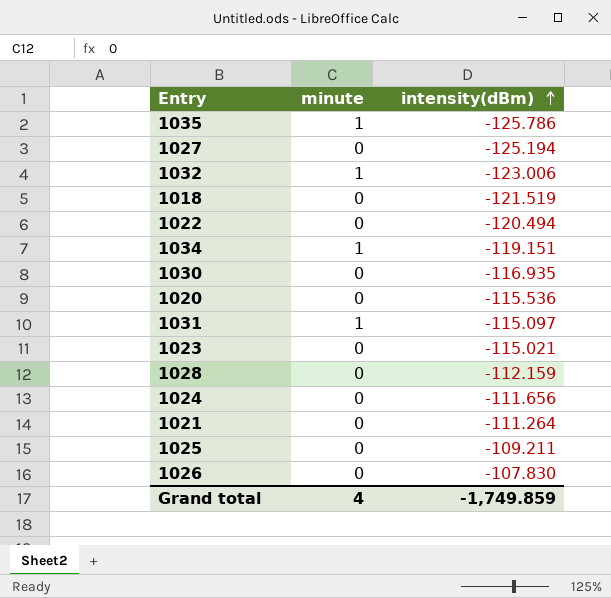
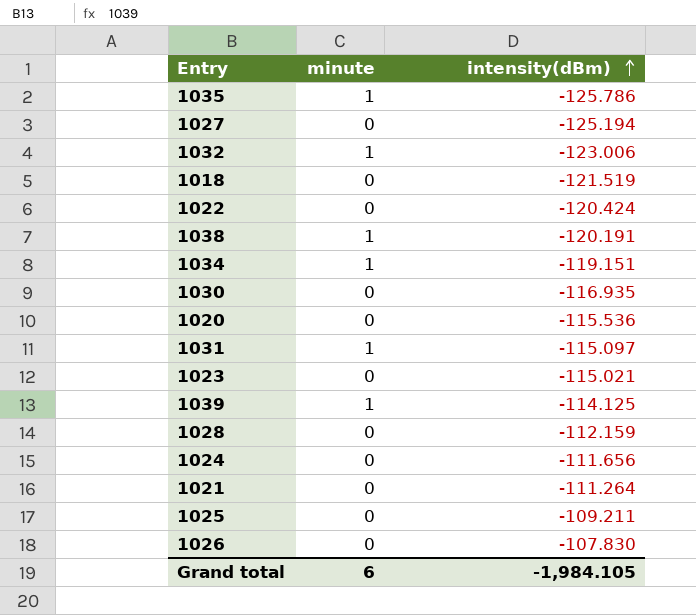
1022 | intensity(dBm): -120.494 -> -120.424
row 1038: none -> 1 | -120.191
row 1039: none -> 1 | -114.125
Grand total | minute: 4 -> 6
Grand total | intensity(dBm): -1,749.859 -> -1,984.105

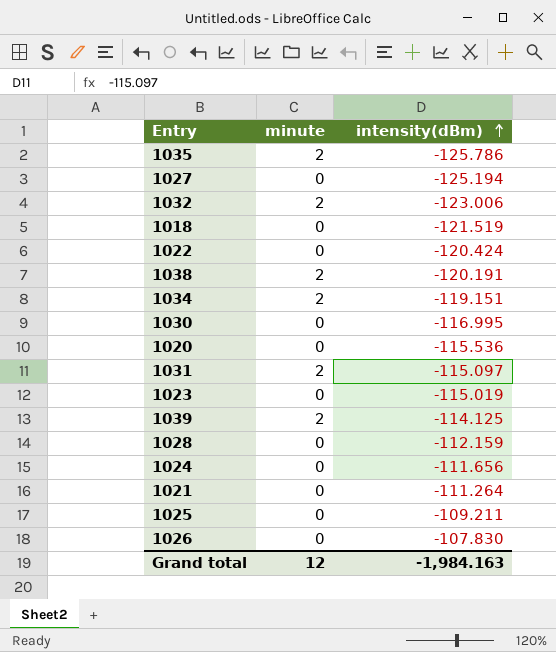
1035 | minute: 1 -> 2
1032 | minute: 1 -> 2
1038 | minute: 1 -> 2
1034 | minute: 1 -> 2
1030 | intensity(dBm): -116.935 -> -116.995
1031 | minute: 1 -> 2
1023 | intensity(dBm): -115.021 -> -115.019
1039 | minute: 1 -> 2
Grand total | minute: 6 -> 12
Grand total | intensity(dBm): -1,984.105 -> -1,984.163

